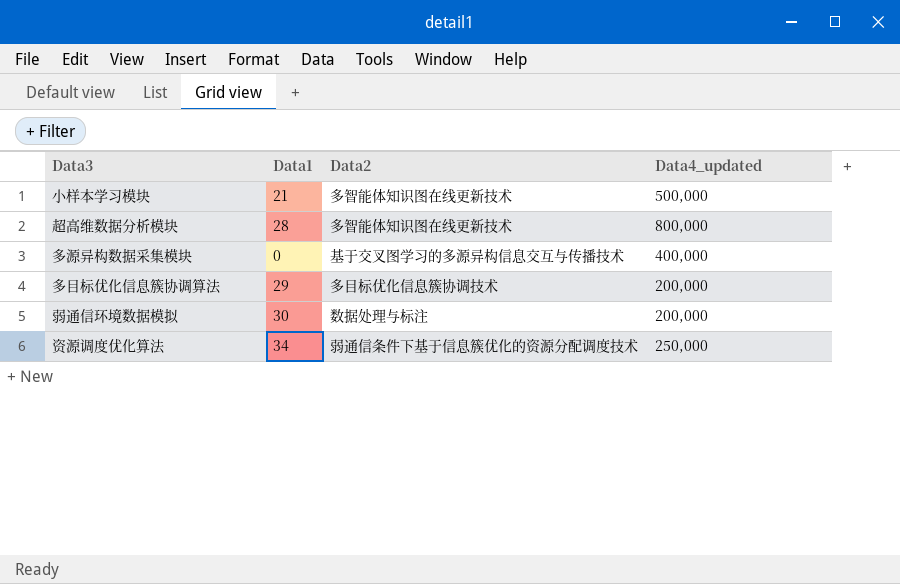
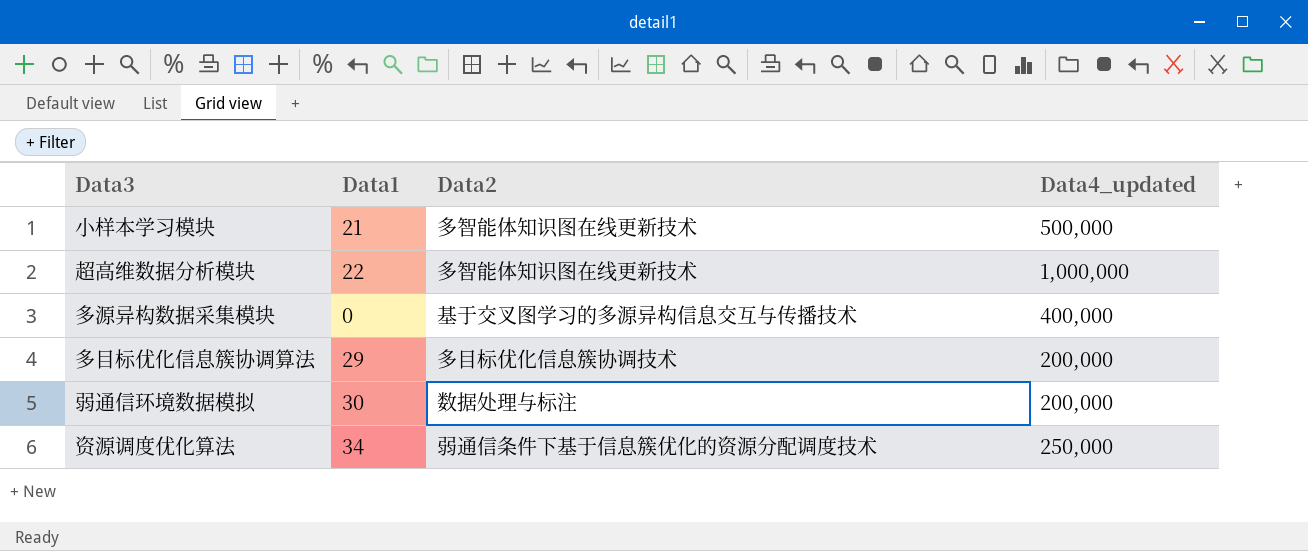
超高维数据分析模块 | Data1: 28 -> 22
超高维数据分析模块 | Data4_updated: 800,000 -> 1,000,000

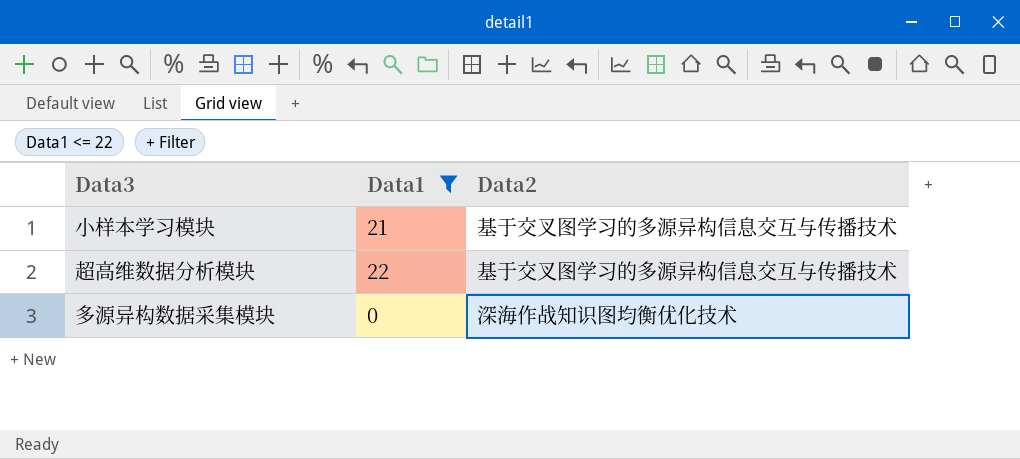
filter: none -> Data1 <= 22
column Data4_updated | position: 4 -> none
小样本学习模块 | Data2: 多智能体知识图在线更新技术 -> 基于交叉图学习的多源异构信息交互与传播技术
超高维数据分析模块 | Data2: 多智能体知识图在线更新技术 -> 基于交叉图学习的多源异构信息交互与传播技术
多源异构数据采集模块 | Data2: 基于交叉图学习的多源异构信息交互与传播技术 -> 深海作战知识图均衡优化技术

